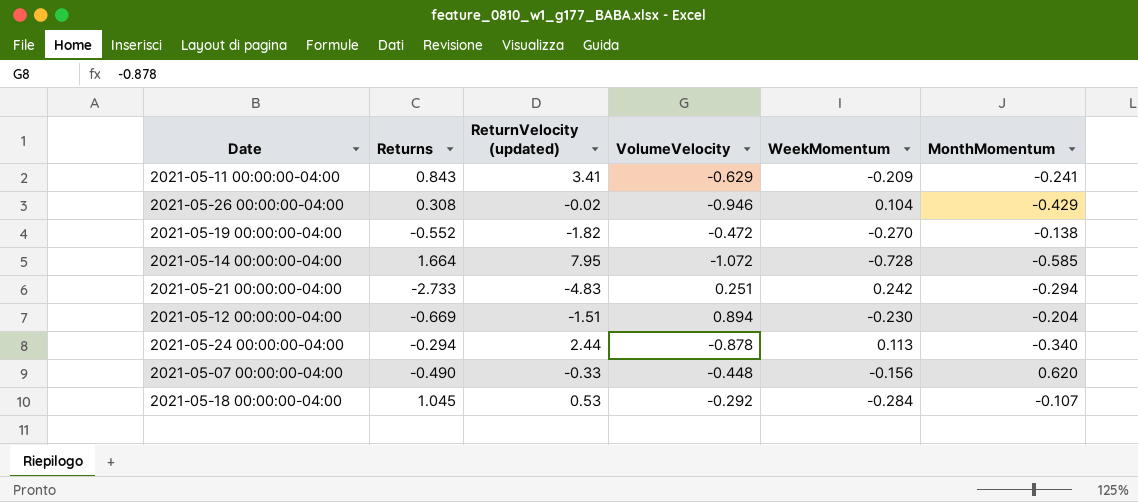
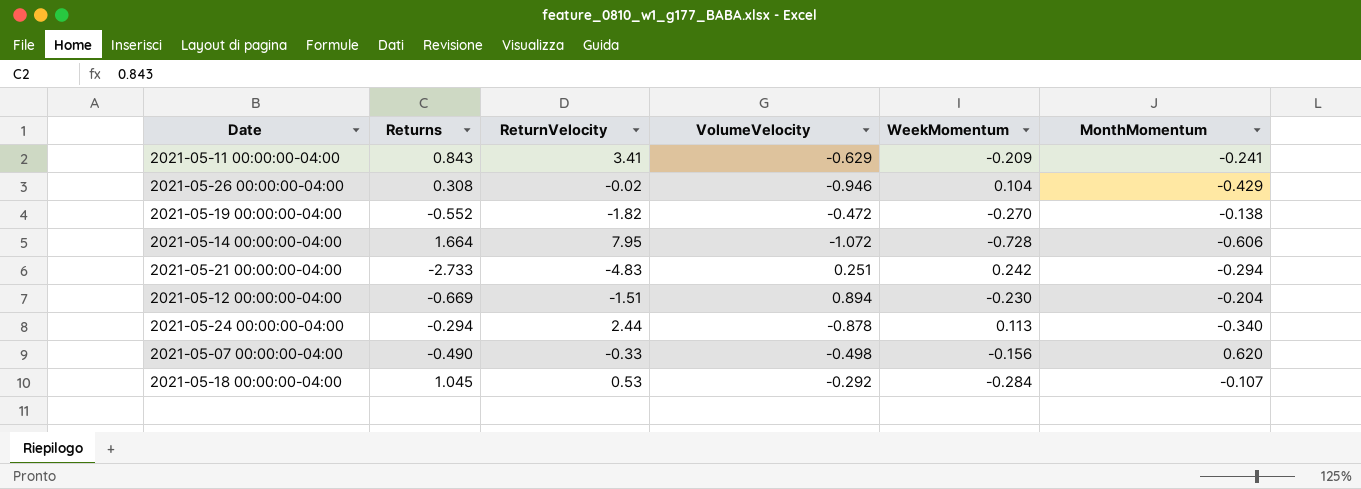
column name: ReturnVelocity (updated) -> ReturnVelocity
2021-05-14 00:00:00-04:00 | MonthMomentum: -0.585 -> -0.606
2021-05-07 00:00:00-04:00 | VolumeVelocity: -0.448 -> -0.498

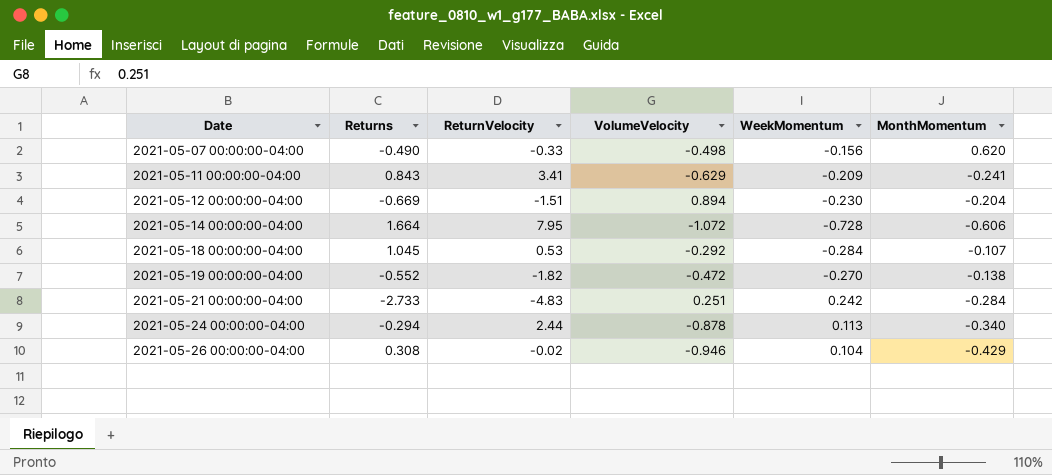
row order: none -> Date ascending
2021-05-21 00:00:00-04:00 | MonthMomentum: -0.294 -> -0.284

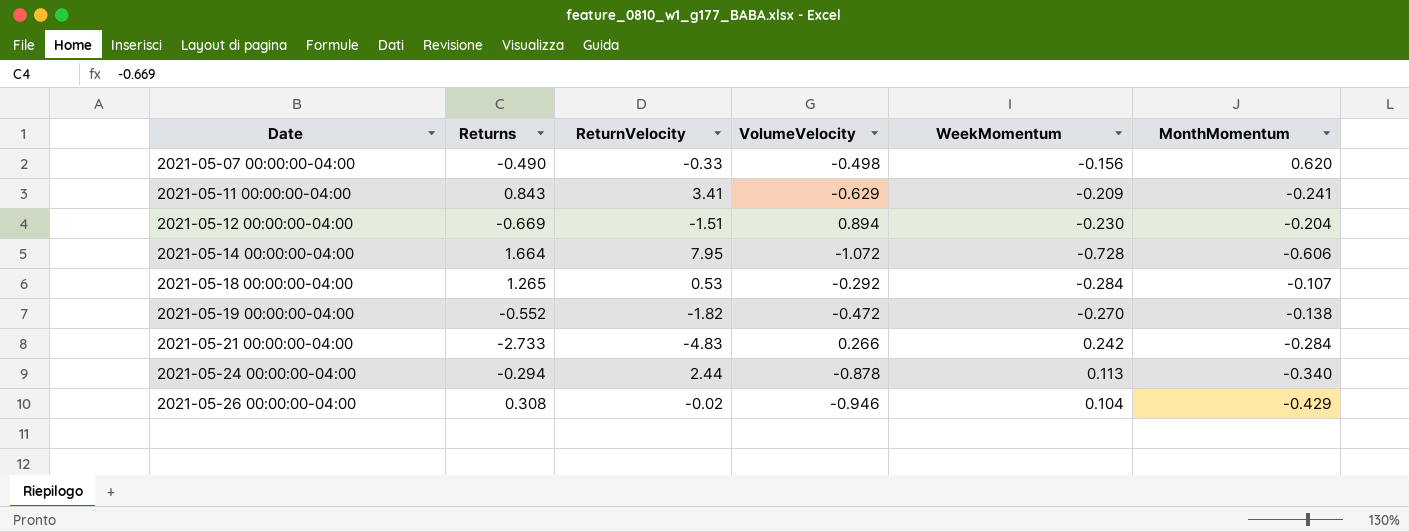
2021-05-18 00:00:00-04:00 | Returns: 1.045 -> 1.265
2021-05-21 00:00:00-04:00 | VolumeVelocity: 0.251 -> 0.266

